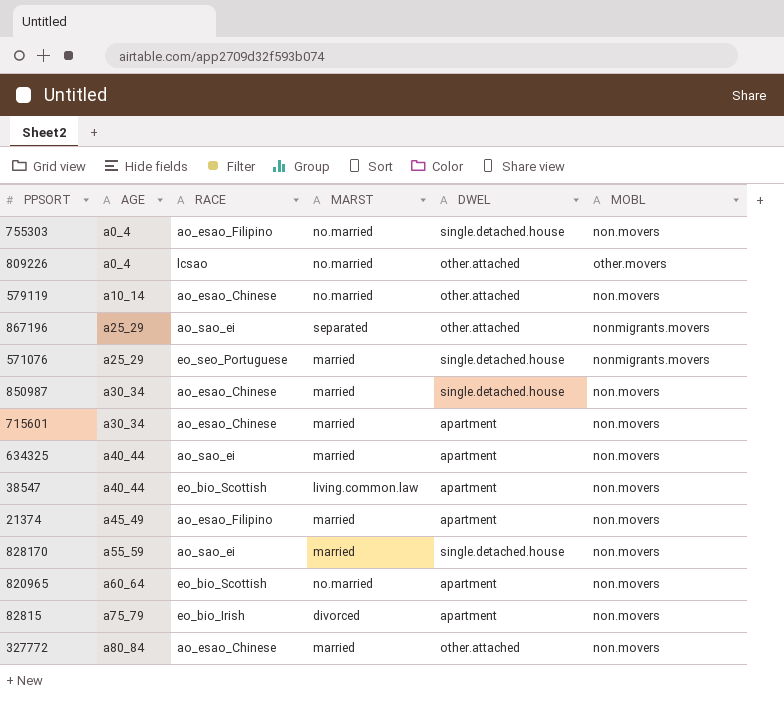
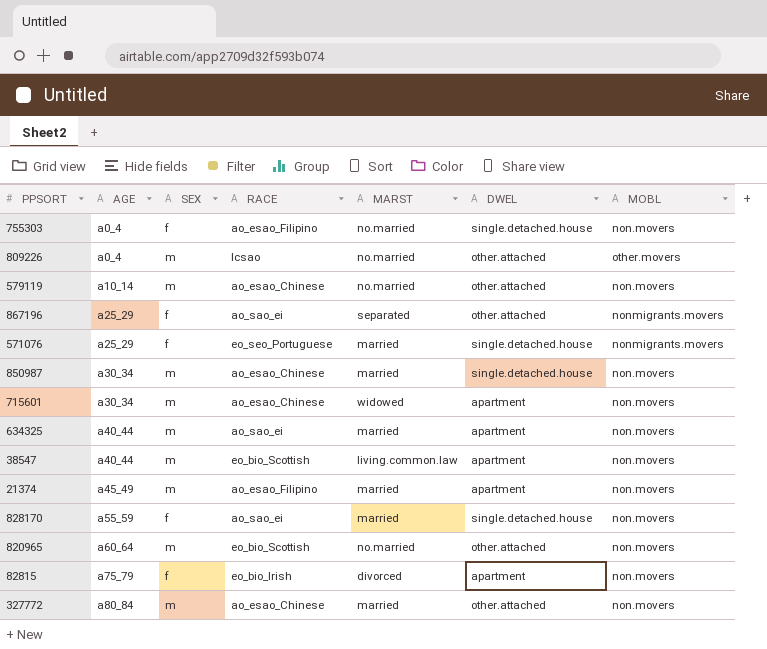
column SEX | position: none -> 3
715601 | MARST: married -> widowed
820965 | DWEL: apartment -> other.attached

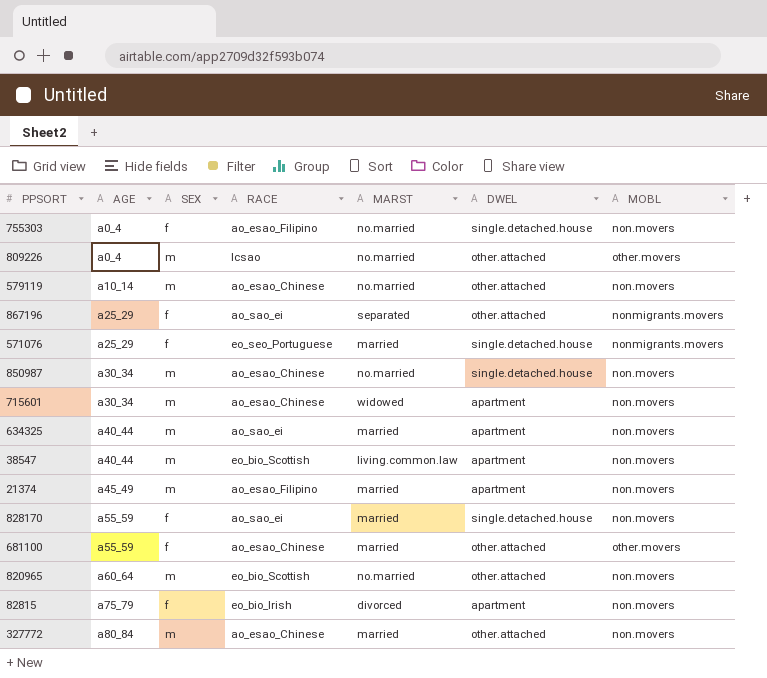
850987 | MARST: married -> no.married
row 681100: none -> a55_59 | f | ao_esao_Chinese | married | other.attached | other.movers

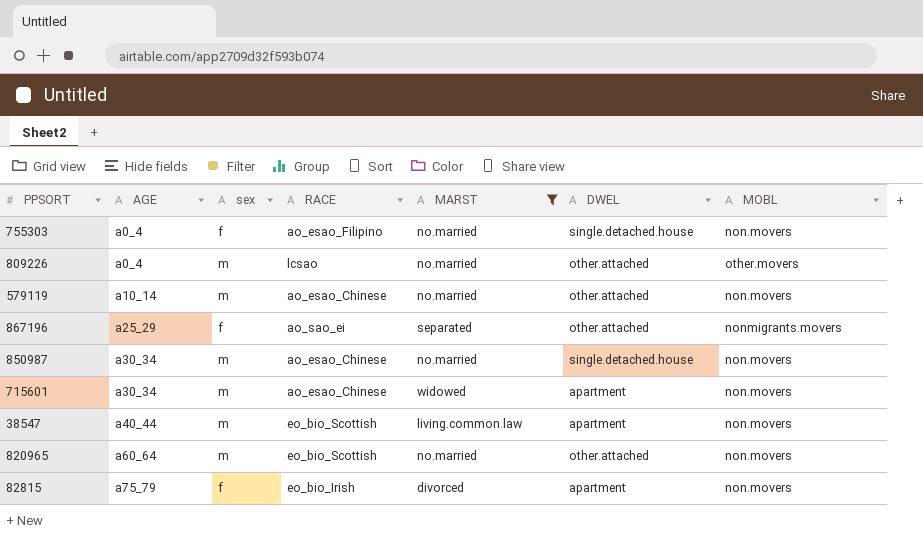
filter: none -> MARST != married
column name: SEX -> sex

